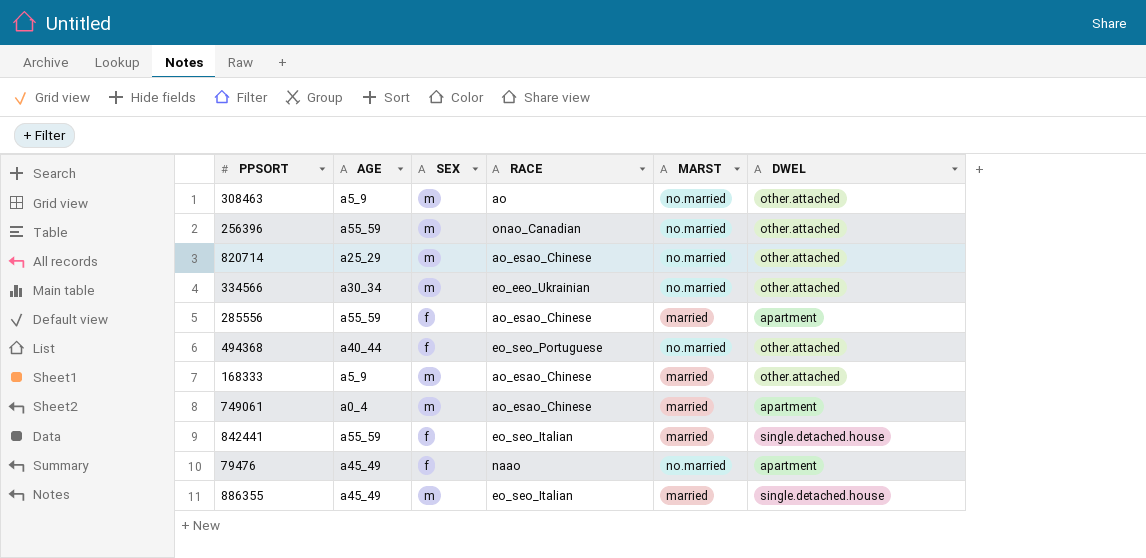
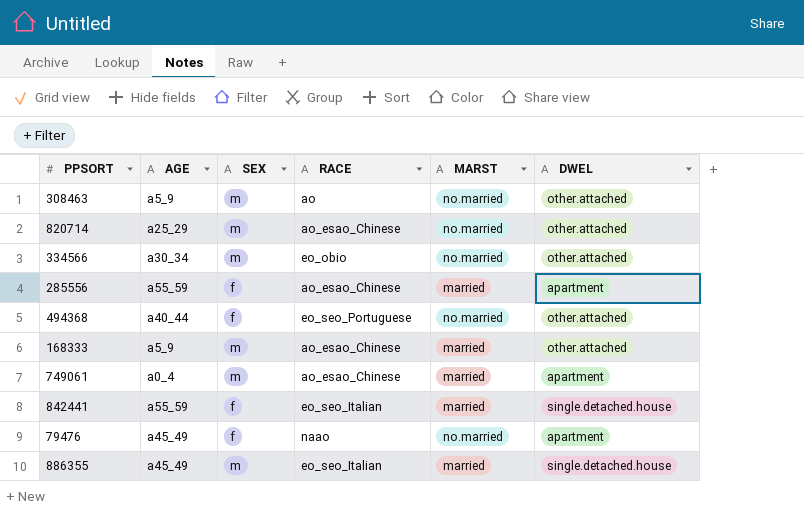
row 256396: a55_59 | m | onao_Canadian | no.married | other.attached -> none
334566 | RACE: eo_eeo_Ukrainian -> eo_obio

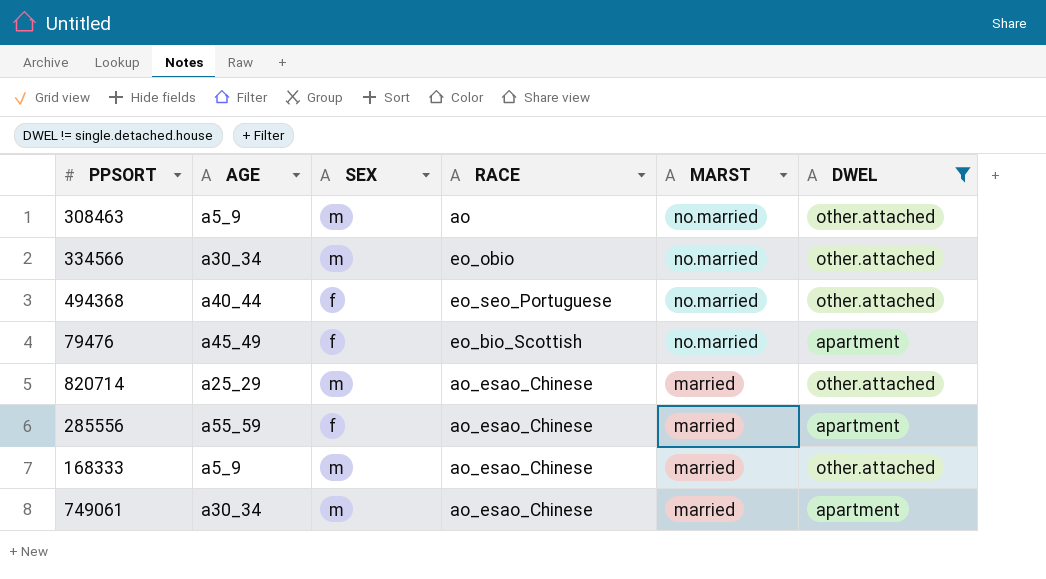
filter: none -> DWEL != single.detached.house
row order: none -> MARST descending
79476 | RACE: naao -> eo_bio_Scottish
820714 | MARST: no.married -> married
749061 | AGE: a0_4 -> a30_34

